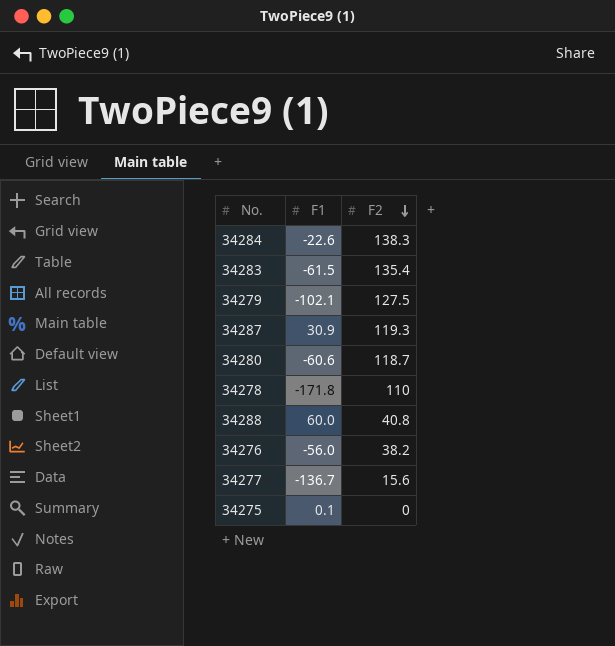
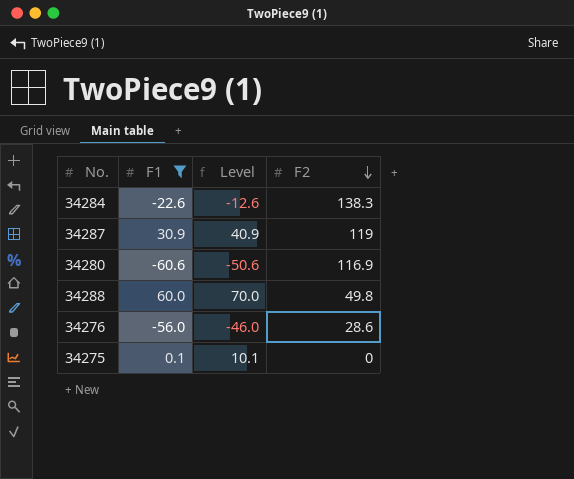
filter: none -> F1 >= -60.6
column Level | formula: none -> [F1] + 10
34287 | F2: 119.3 -> 119
34280 | F2: 118.7 -> 116.9
34288 | F2: 40.8 -> 49.8
34276 | F2: 38.2 -> 28.6

